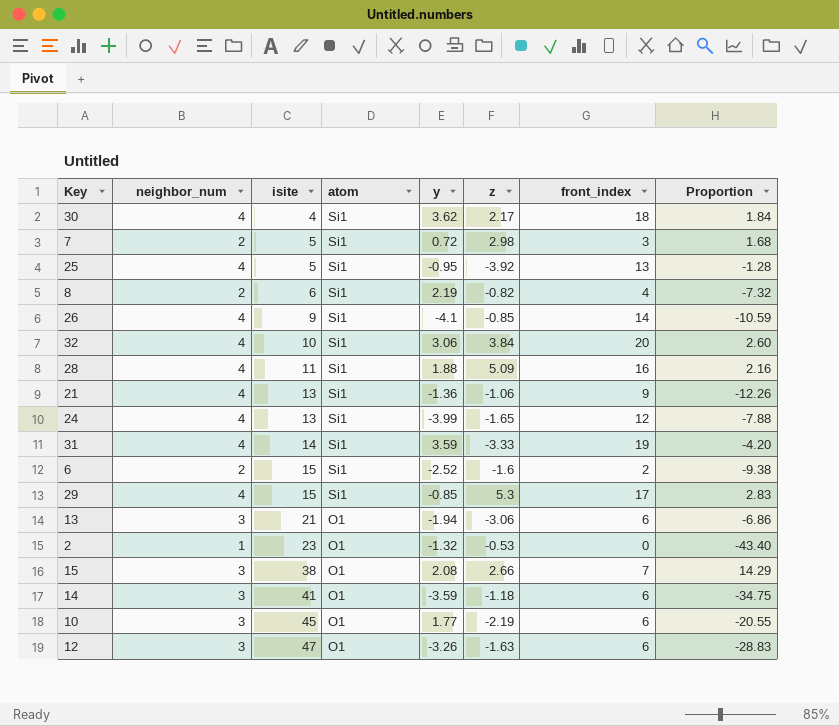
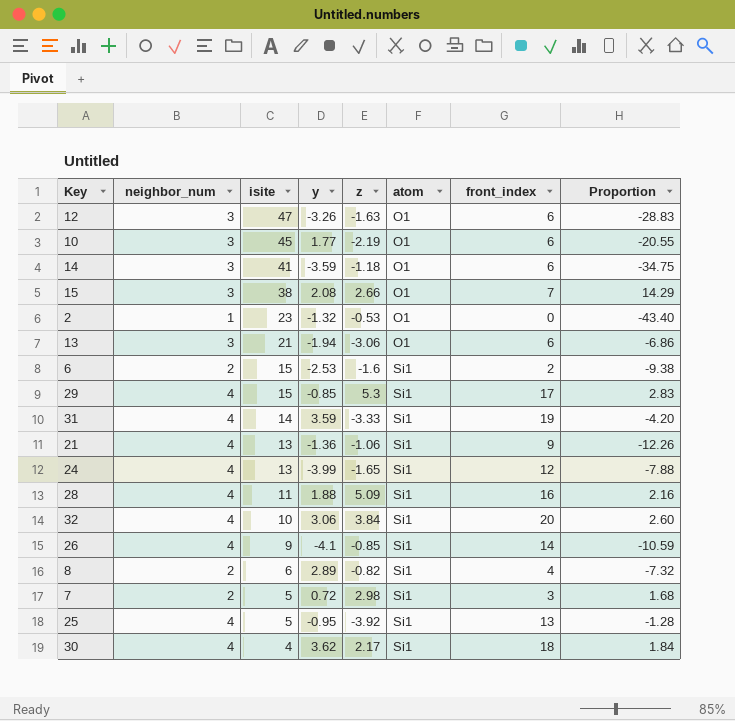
row order: isite ascending -> isite descending
column atom | position: 4 -> 6
6 | y: -2.52 -> -2.53
8 | y: 2.19 -> 2.89

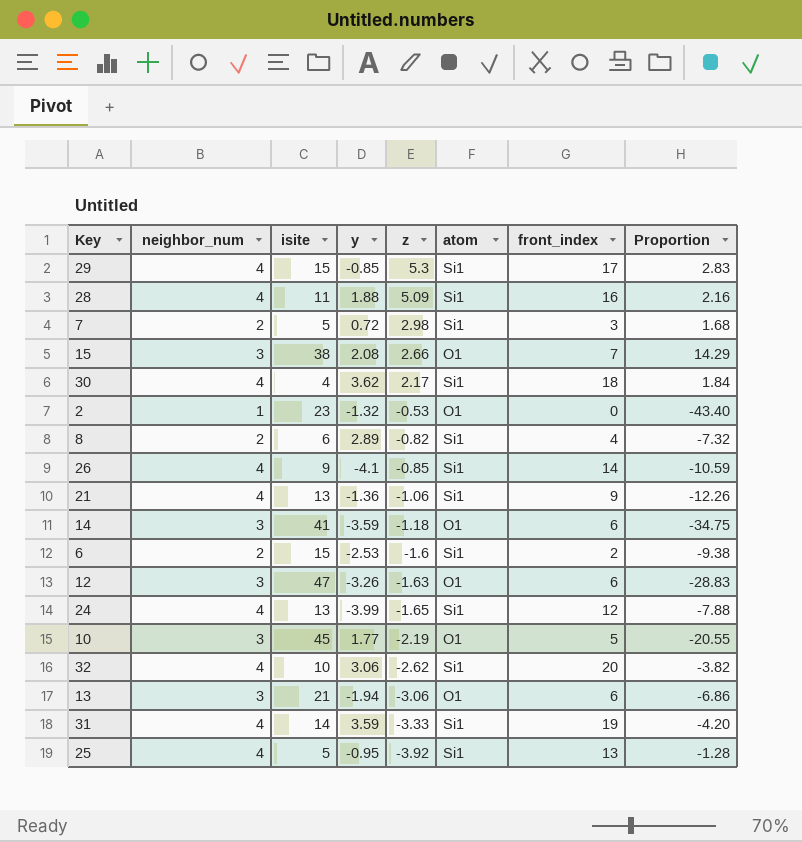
row order: isite descending -> z descending
10 | front_index: 6 -> 5
32 | z: 3.84 -> -2.62
32 | Proportion: 2.60 -> -3.82

